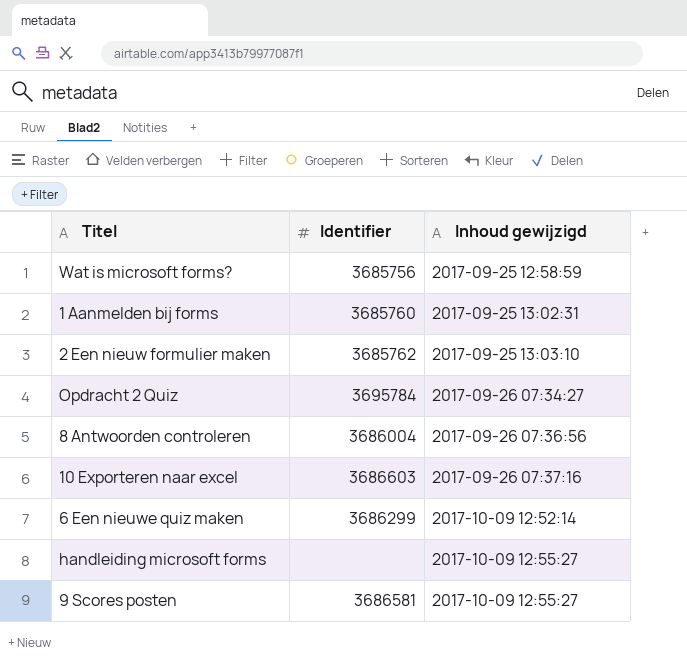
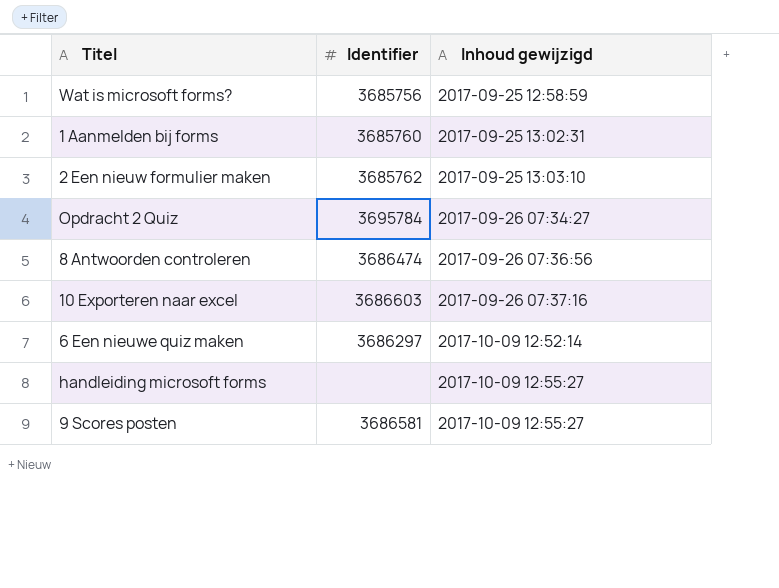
8 Antwoorden controleren | Identifier: 3686004 -> 3686474
6 Een nieuwe quiz maken | Identifier: 3686299 -> 3686297

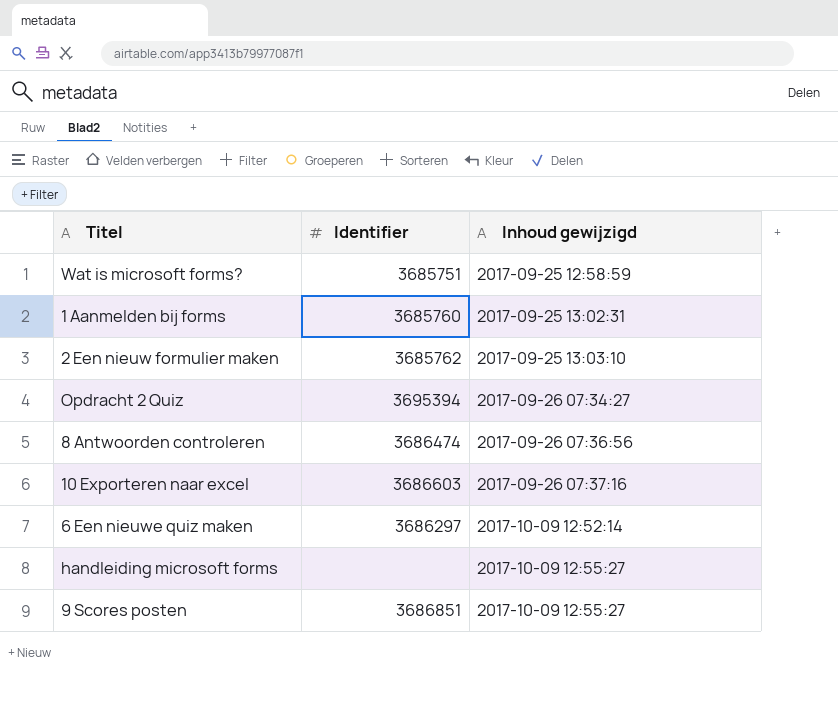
Wat is microsoft forms? | Identifier: 3685756 -> 3685751
Opdracht 2 Quiz | Identifier: 3695784 -> 3695394
9 Scores posten | Identifier: 3686581 -> 3686851

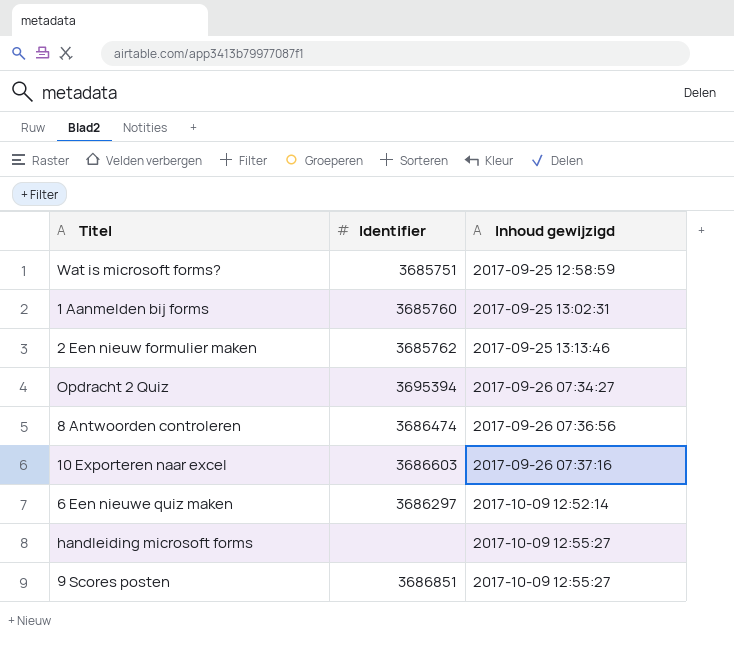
2 Een nieuw formulier maken | Inhoud gewijzigd: 2017-09-25 13:03:10 -> 2017-09-25 13:13:46

